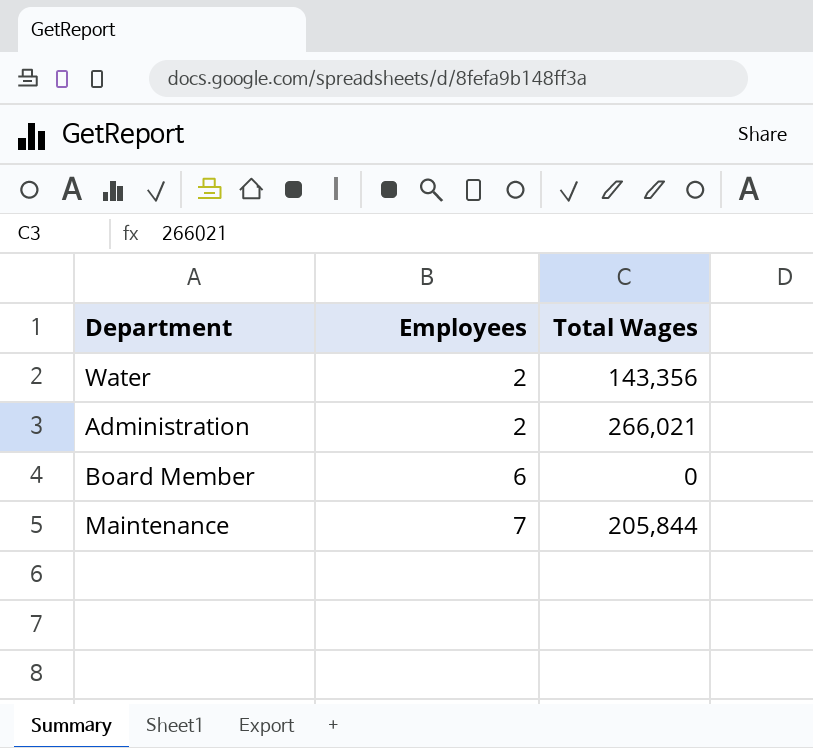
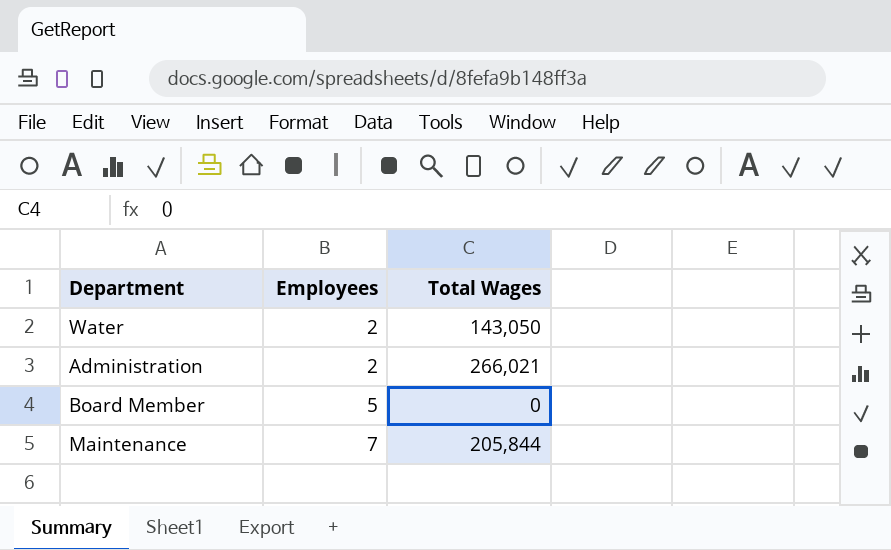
Water | Total Wages: 143,356 -> 143,050
Board Member | Employees: 6 -> 5

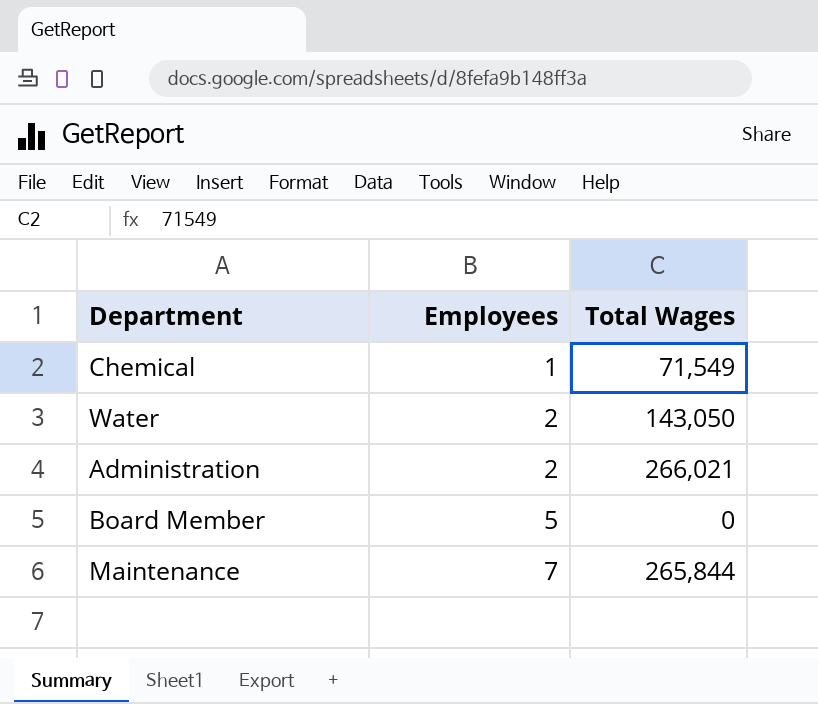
row Chemical: none -> 1 | 71,549
Maintenance | Total Wages: 205,844 -> 265,844

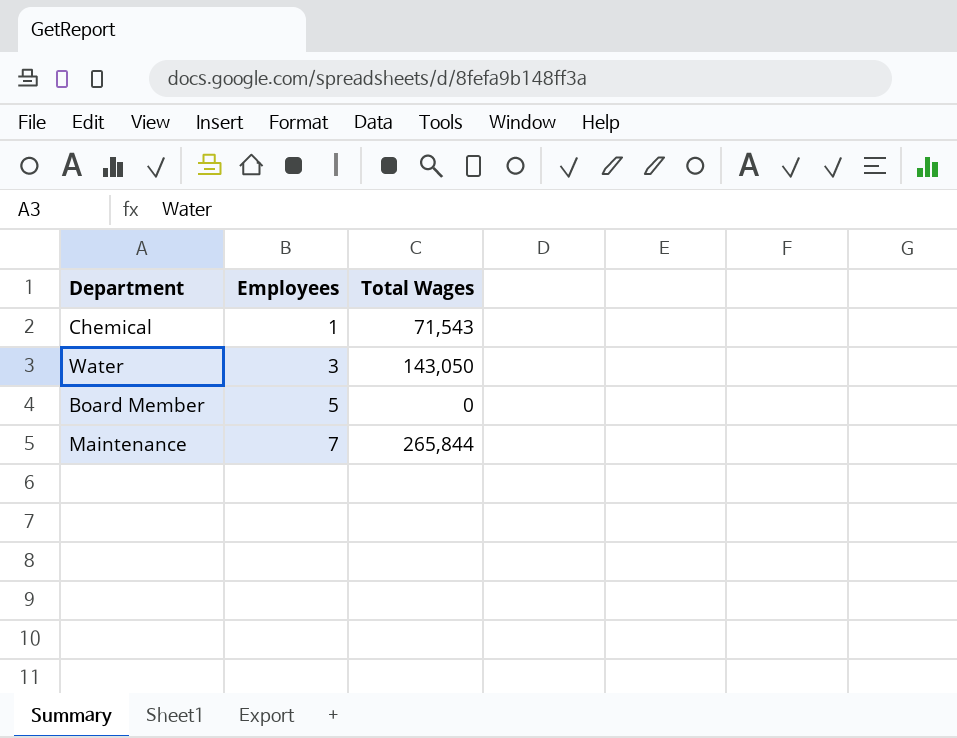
row Administration: 2 | 266,021 -> none
Chemical | Total Wages: 71,549 -> 71,543
Water | Employees: 2 -> 3

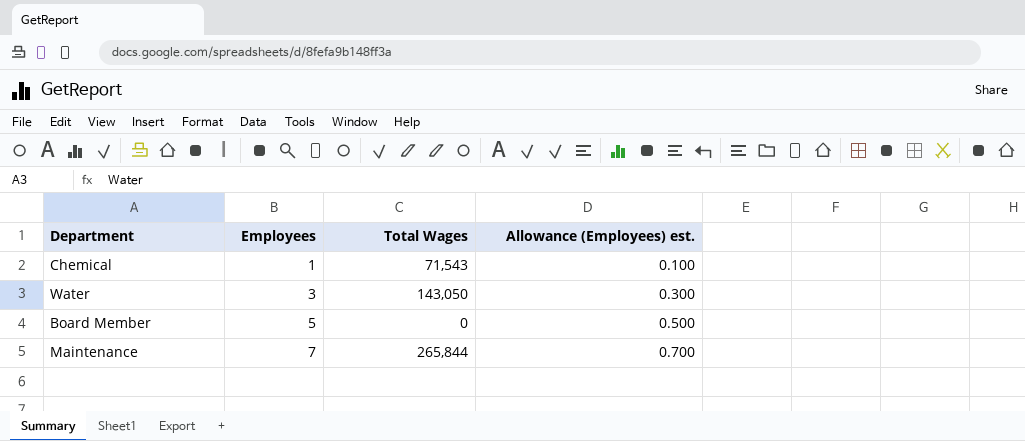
column Allowance (Employees) est. | formula: none -> [Employees] * 0.1

